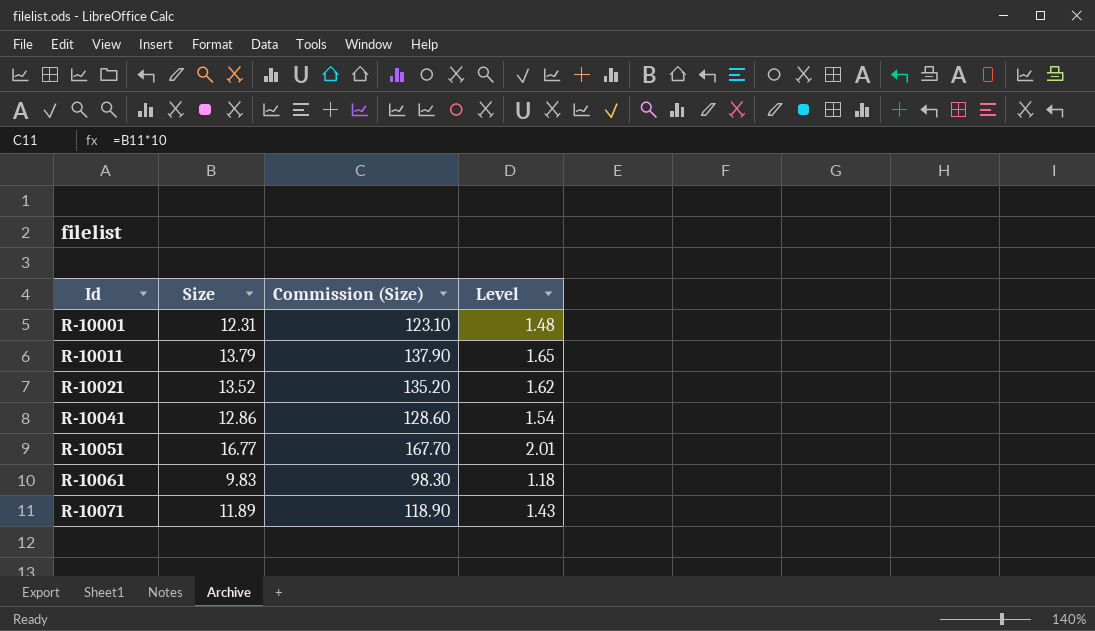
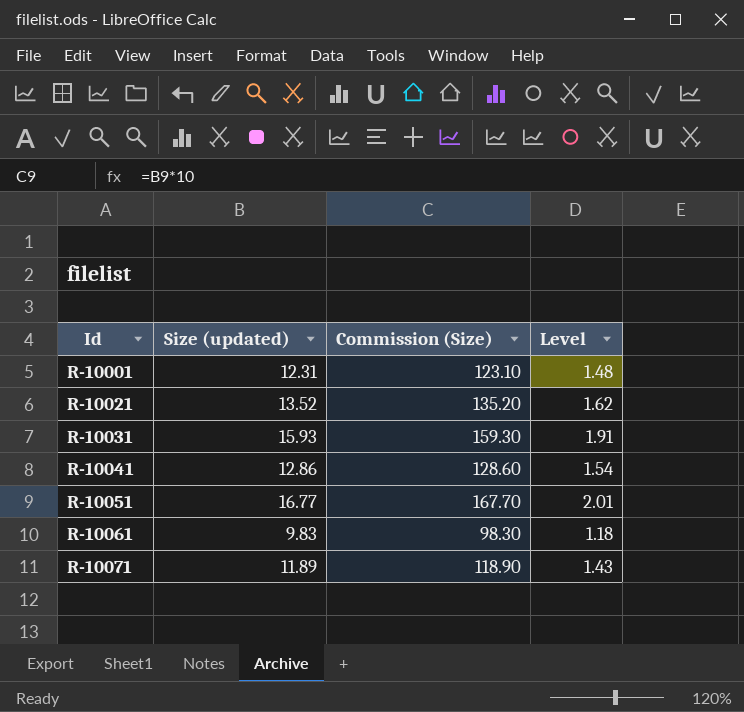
column name: Size -> Size (updated)
row R-10011: 13.79 | 137.90 | 1.65 -> none
row R-10031: none -> 15.93 | 159.30 | 1.91

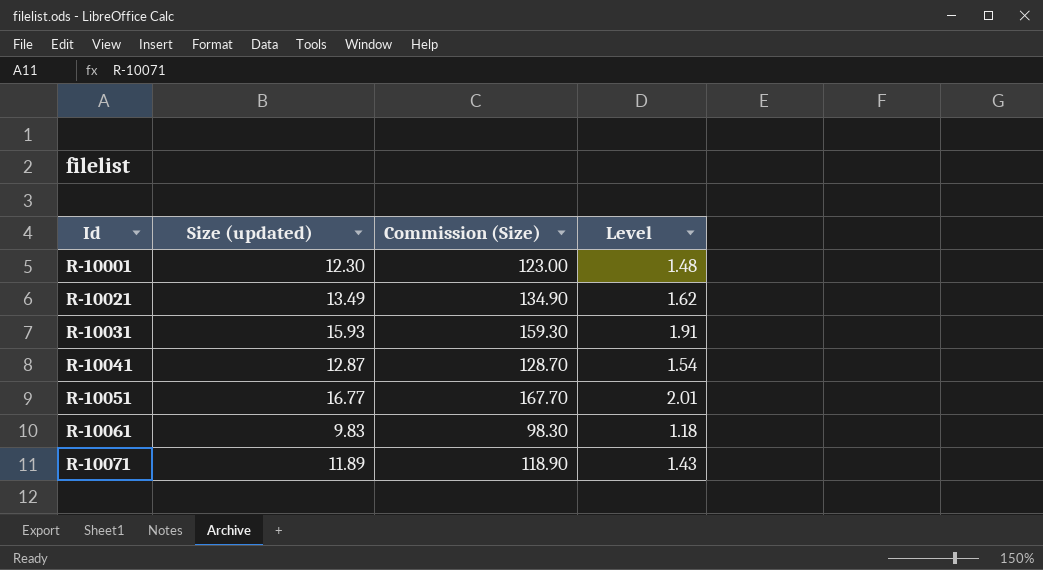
R-10001 | Size (updated): 12.31 -> 12.30
R-10001 | Commission (Size): 123.10 -> 123.00
R-10021 | Size (updated): 13.52 -> 13.49
R-10021 | Commission (Size): 135.20 -> 134.90
R-10041 | Size (updated): 12.86 -> 12.87
R-10041 | Commission (Size): 128.60 -> 128.70

